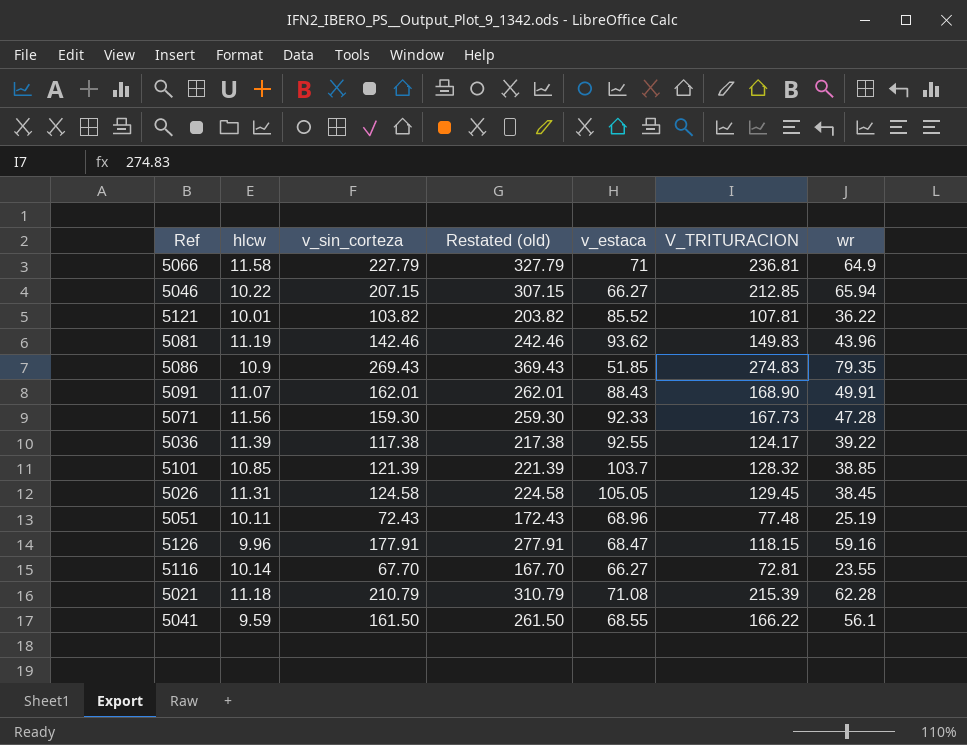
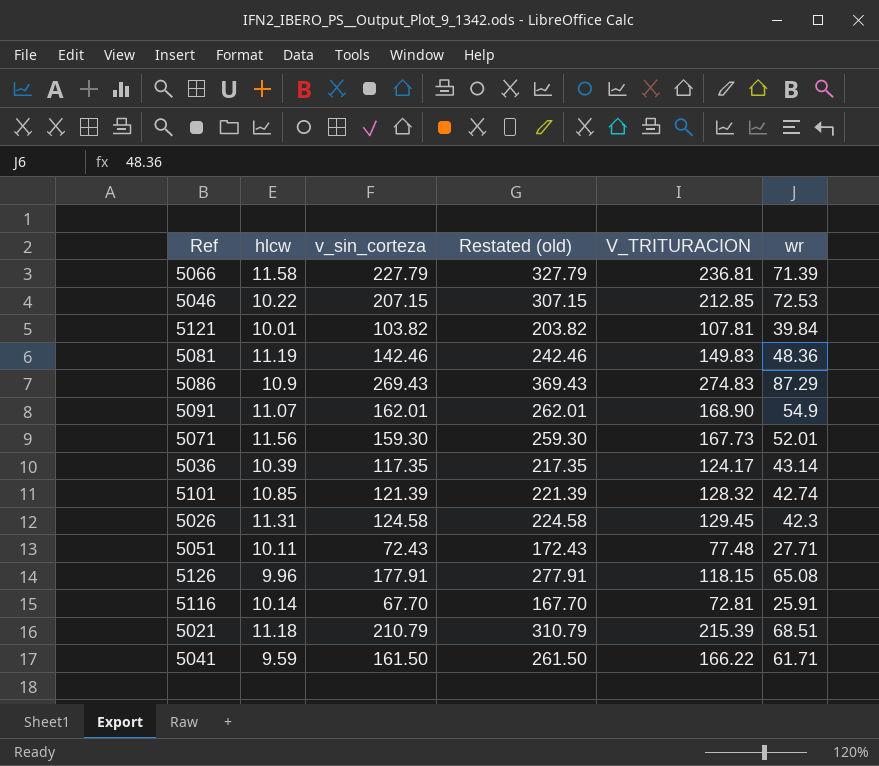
column v_estaca | position: 5 -> none
5066 | wr: 64.9 -> 71.39
5046 | wr: 65.94 -> 72.53
5121 | wr: 36.22 -> 39.84
5081 | wr: 43.96 -> 48.36
5086 | wr: 79.35 -> 87.29
5091 | wr: 49.91 -> 54.9
5071 | wr: 47.28 -> 52.01
5036 | hlcw: 11.39 -> 10.39
5036 | v_sin_corteza: 117.38 -> 117.35
5036 | Restated (old): 217.38 -> 217.35
5036 | wr: 39.22 -> 43.14
5101 | wr: 38.85 -> 42.74
5026 | wr: 38.45 -> 42.3
5051 | wr: 25.19 -> 27.71
5126 | wr: 59.16 -> 65.08
5116 | wr: 23.55 -> 25.91
5021 | wr: 62.28 -> 68.51
5041 | wr: 56.1 -> 61.71

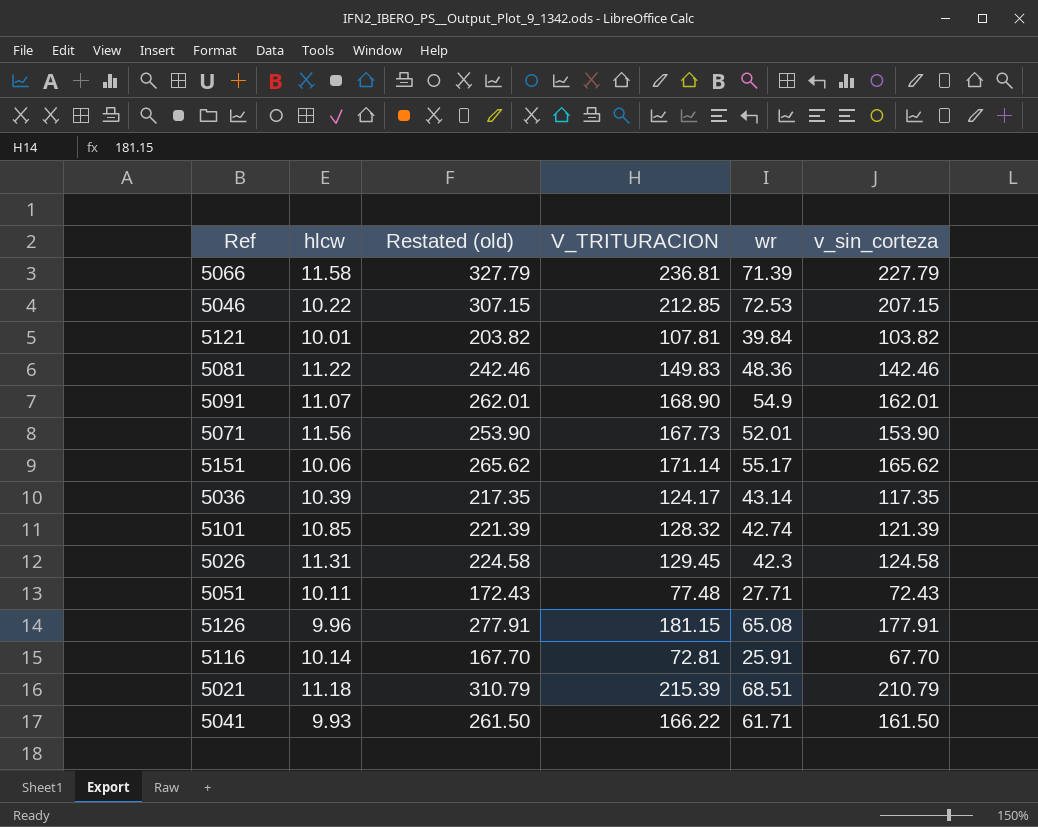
column v_sin_corteza | position: 3 -> 6
row 5086: 10.9 | 269.43 | 369.43 | 274.83 | 87.29 -> none
5081 | hlcw: 11.19 -> 11.22
5071 | Restated (old): 259.30 -> 253.90
5071 | v_sin_corteza: 159.30 -> 153.90
row 5151: none -> 10.06 | 265.62 | 171.14 | 55.17 | 165.62
5126 | V_TRITURACION: 118.15 -> 181.15
5041 | hlcw: 9.59 -> 9.93

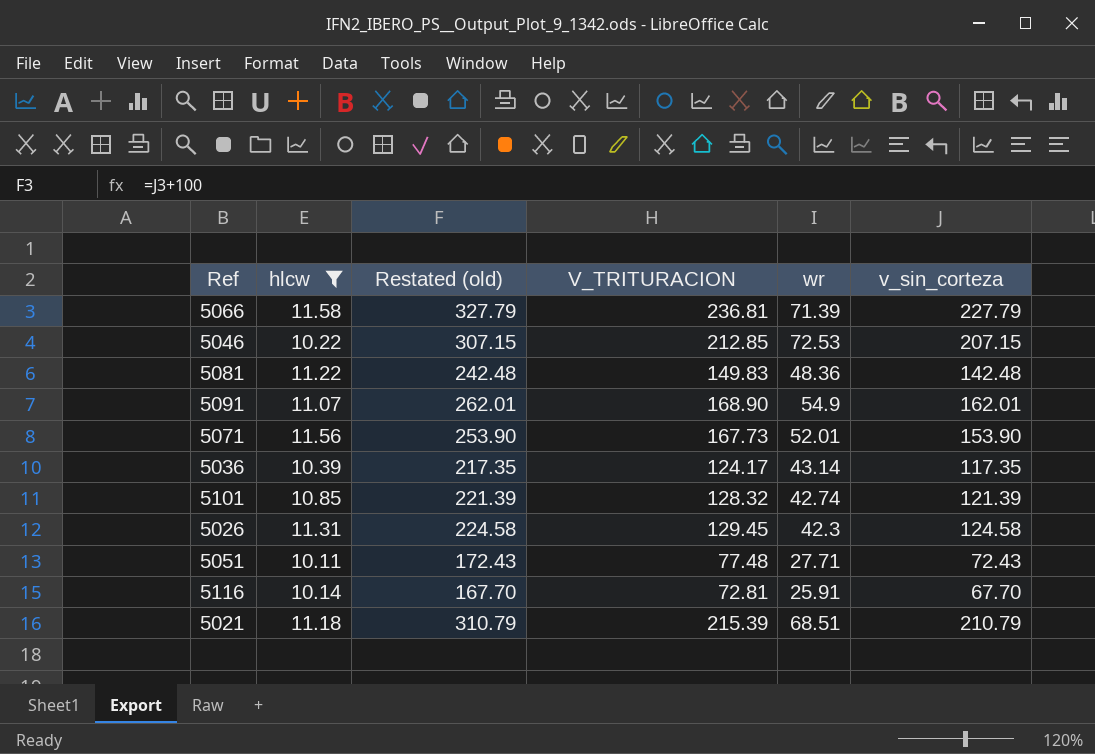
filter: none -> hlcw >= 10.11
5081 | Restated (old): 242.46 -> 242.48
5081 | v_sin_corteza: 142.46 -> 142.48

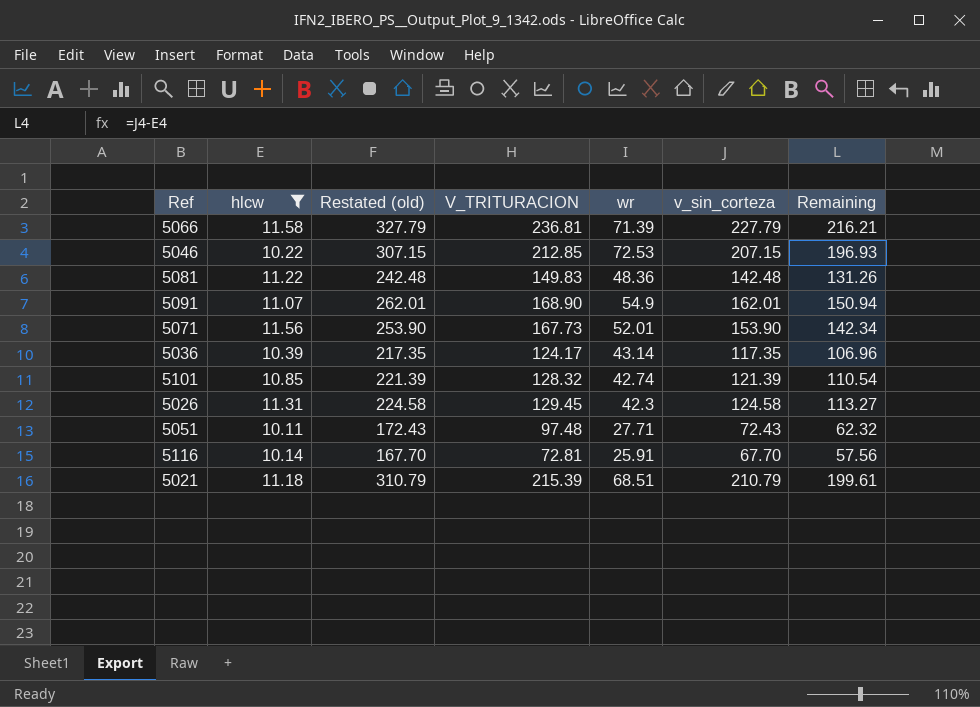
column Remaining | formula: none -> [v_sin_corteza] - [hlcw]
5051 | V_TRITURACION: 77.48 -> 97.48

